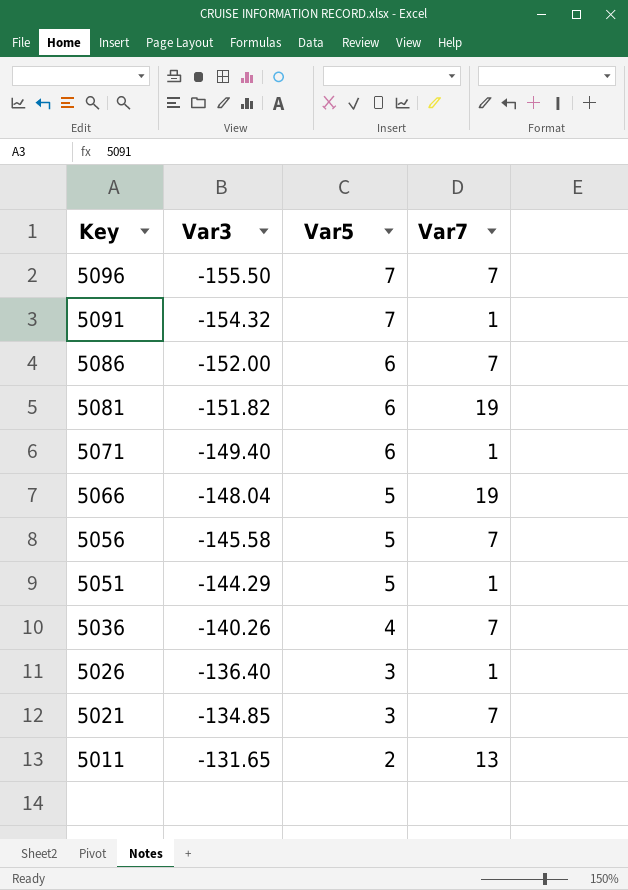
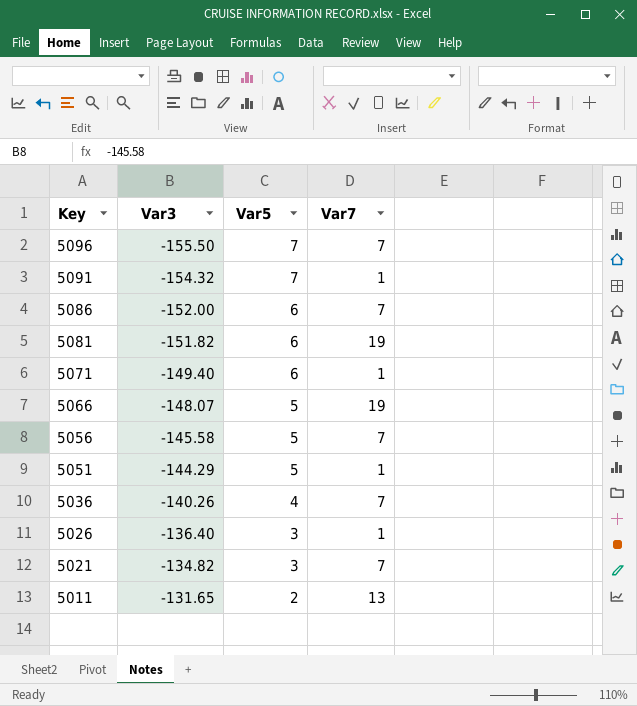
5066 | Var3: -148.04 -> -148.07
5021 | Var3: -134.85 -> -134.82

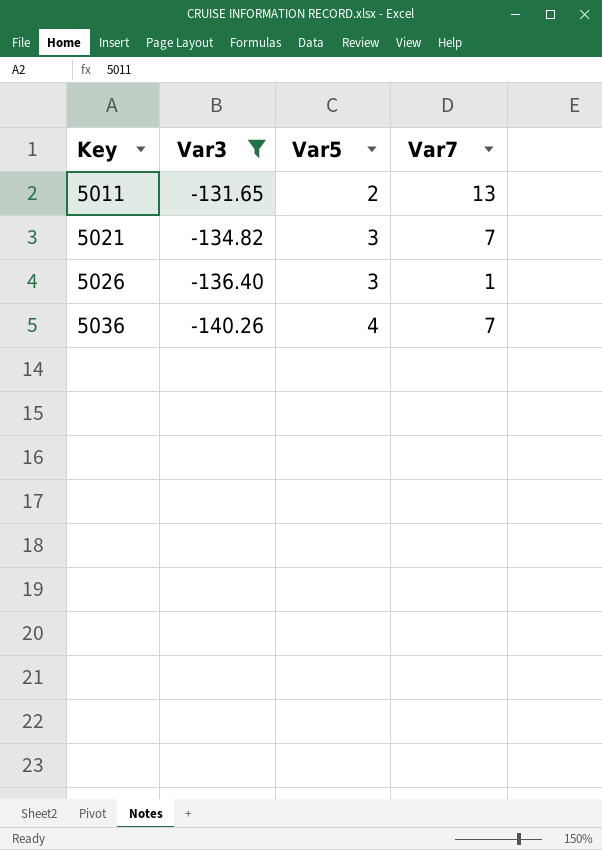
filter: none -> Var3 >= -140.26
row order: Key descending -> Key ascending

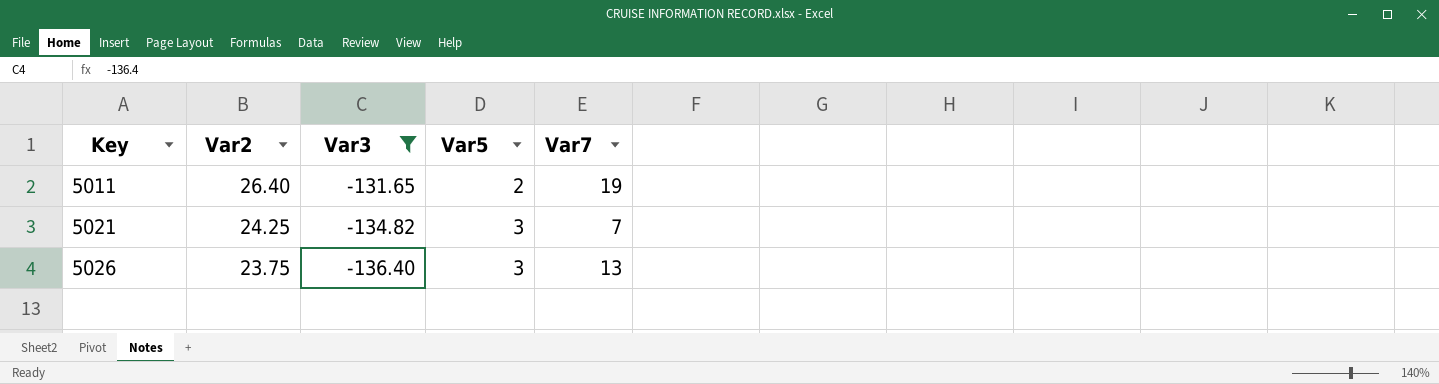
column Var2 | position: none -> 2
row 5036: -140.26 | 4 | 7 -> none
5011 | Var7: 13 -> 19
5026 | Var7: 1 -> 13

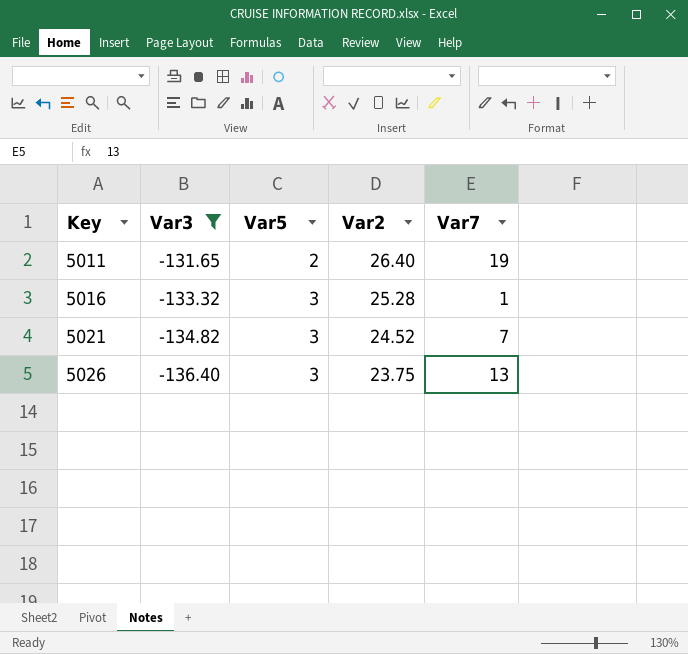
column Var2 | position: 2 -> 4
row 5016: none -> -133.32 | 3 | 25.28 | 1
5021 | Var2: 24.25 -> 24.52

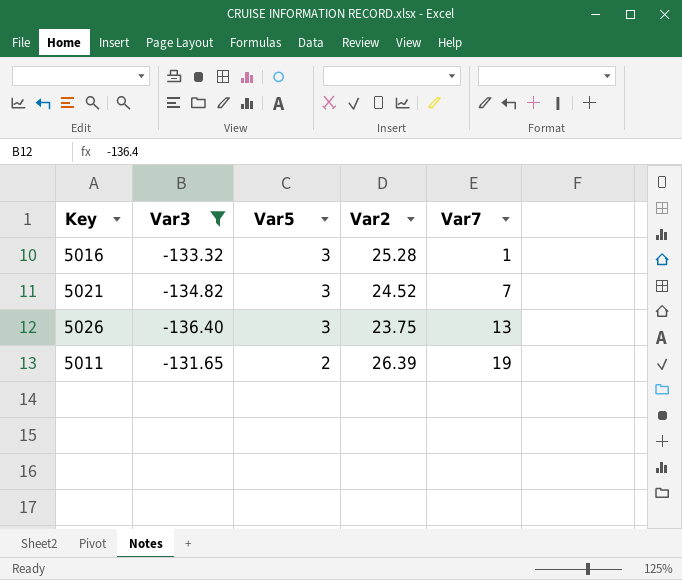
row order: Key ascending -> Var5 descending
5011 | Var2: 26.40 -> 26.39

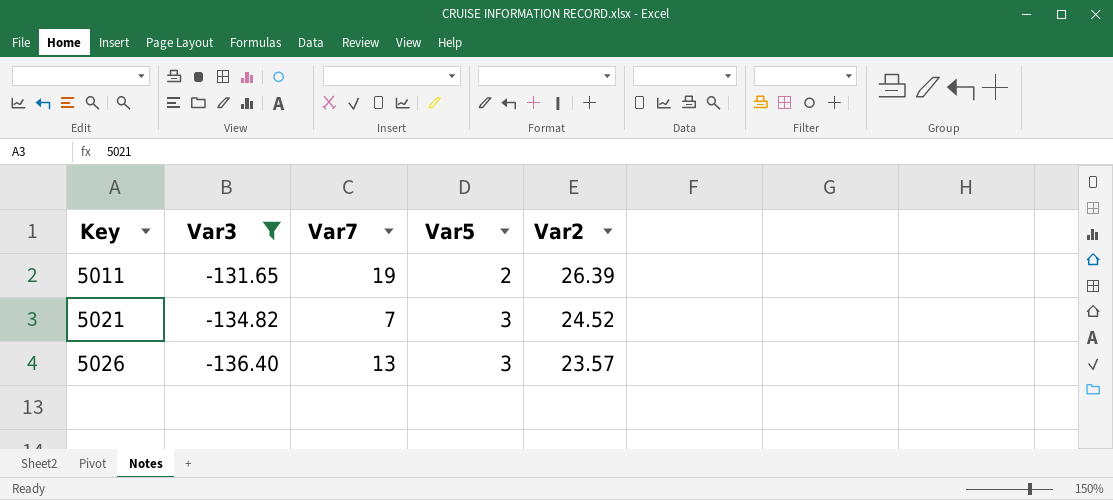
row order: Var5 descending -> Key ascending
column Var7 | position: 5 -> 3
row 5016: -133.32 | 3 | 25.28 | 1 -> none
5026 | Var2: 23.75 -> 23.57

